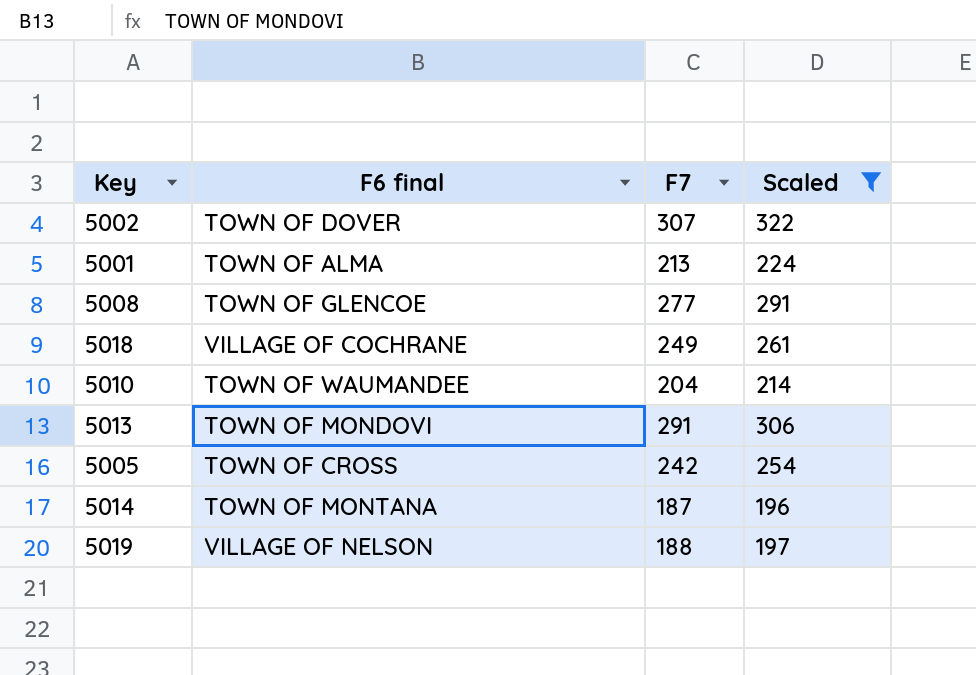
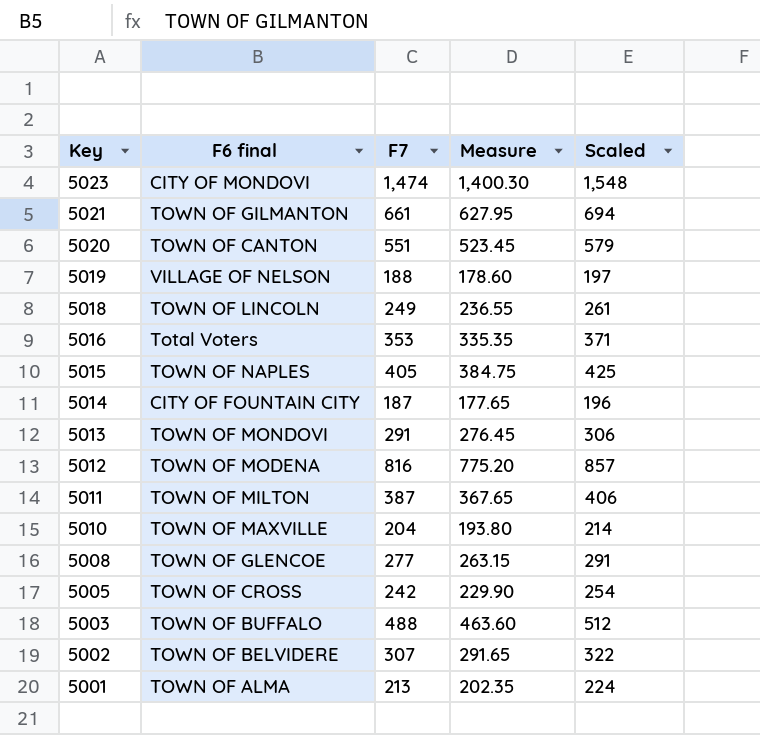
filter: Scaled <= 322 -> none
row order: none -> Key descending
column Measure | formula: none -> [F7] * 0.95
5018 | F6 final: VILLAGE OF COCHRANE -> TOWN OF LINCOLN
5014 | F6 final: TOWN OF MONTANA -> CITY OF FOUNTAIN CITY
5010 | F6 final: TOWN OF WAUMANDEE -> TOWN OF MAXVILLE
5002 | F6 final: TOWN OF DOVER -> TOWN OF BELVIDERE

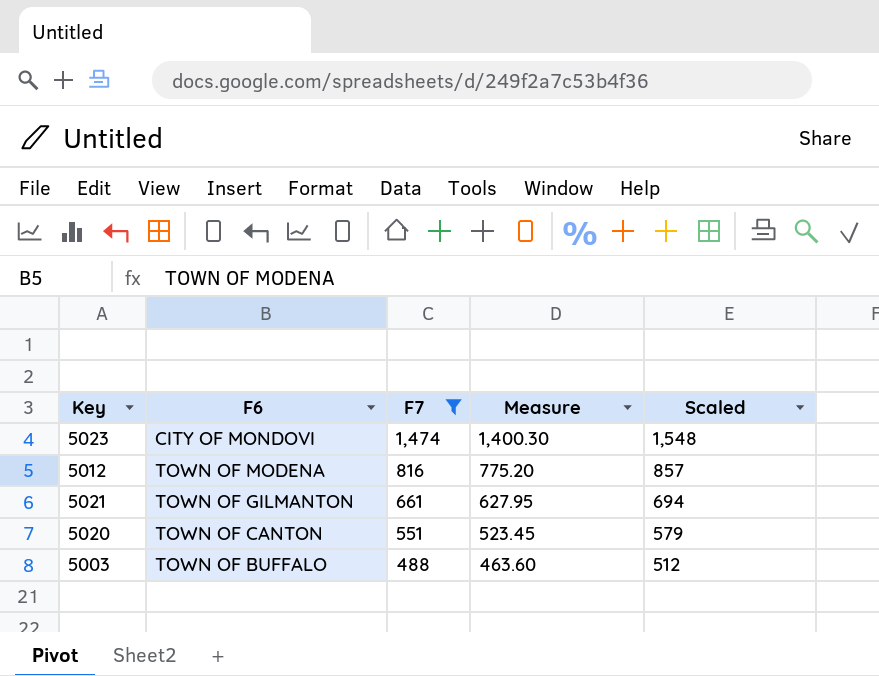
filter: none -> F7 >= 488
row order: Key descending -> F7 descending
column name: F6 final -> F6

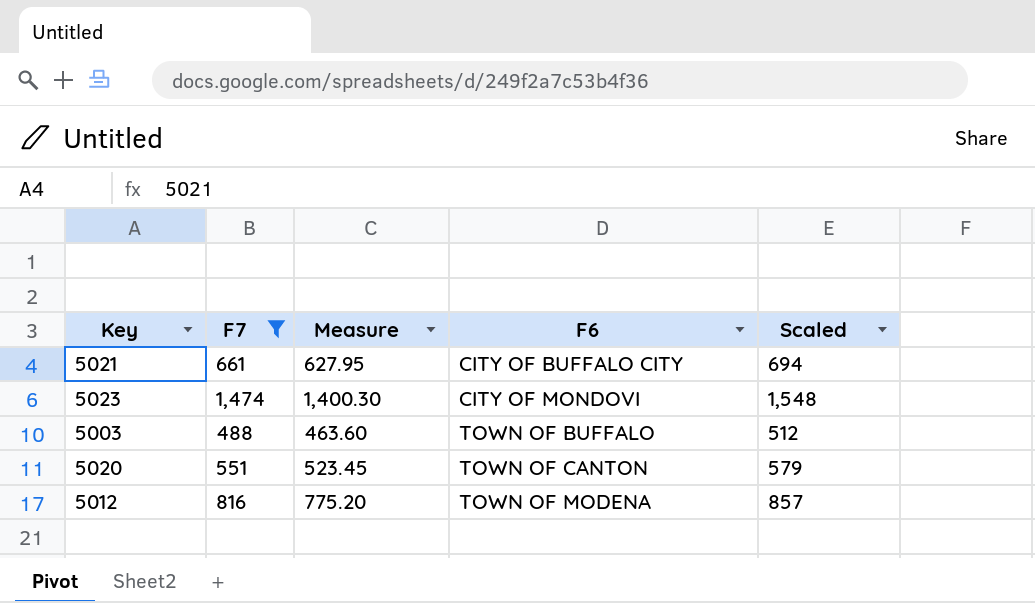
row order: F7 descending -> F6 ascending
column F6 | position: 2 -> 4
5021 | F6: TOWN OF GILMANTON -> CITY OF BUFFALO CITY

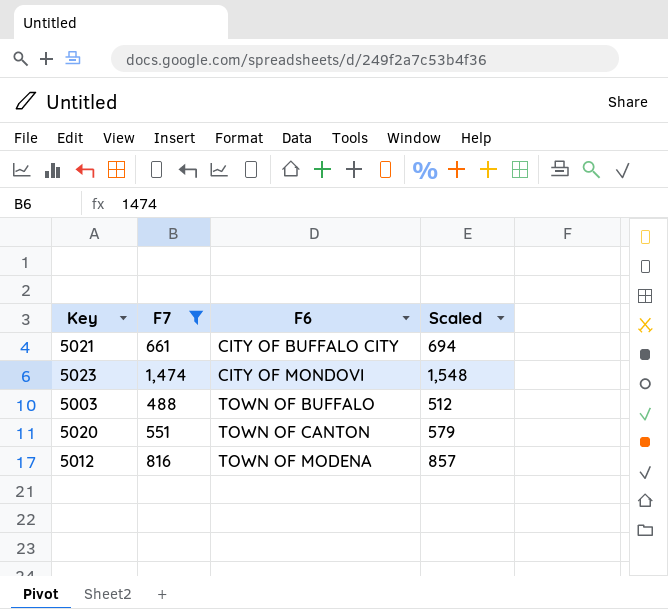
column Measure | formula: [F7] * 0.95 -> none

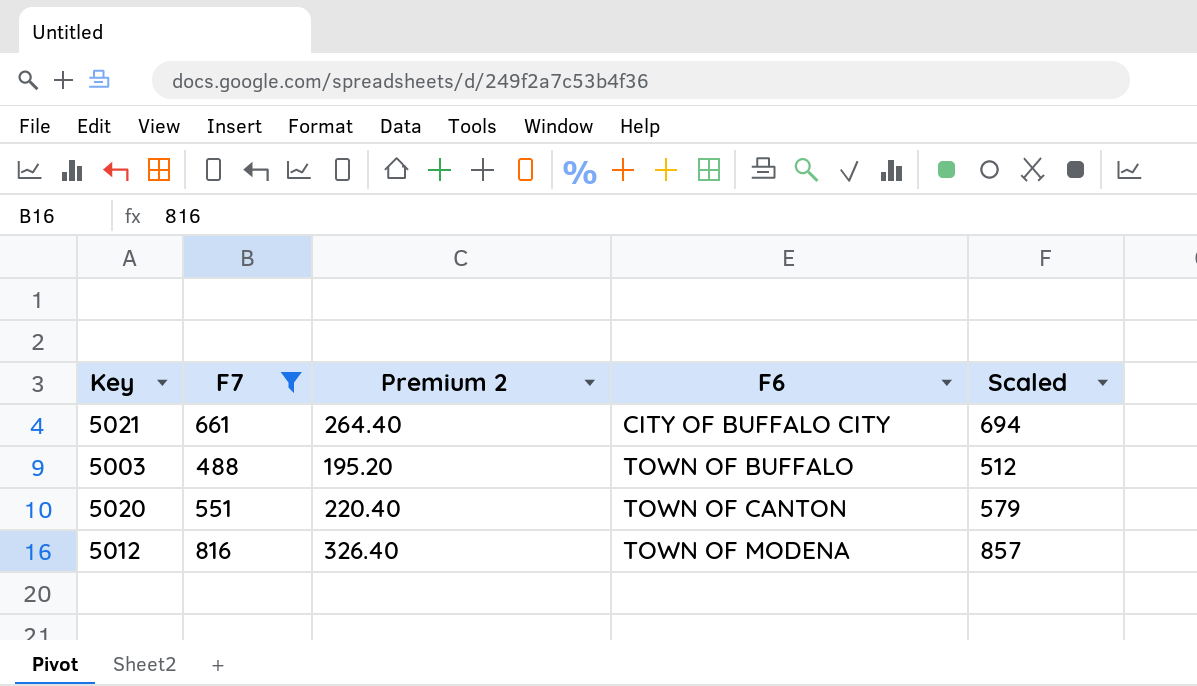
column Premium 2 | formula: none -> [F7] * 0.4
row 5023: 1,474 | CITY OF MONDOVI | 1,548 -> none

